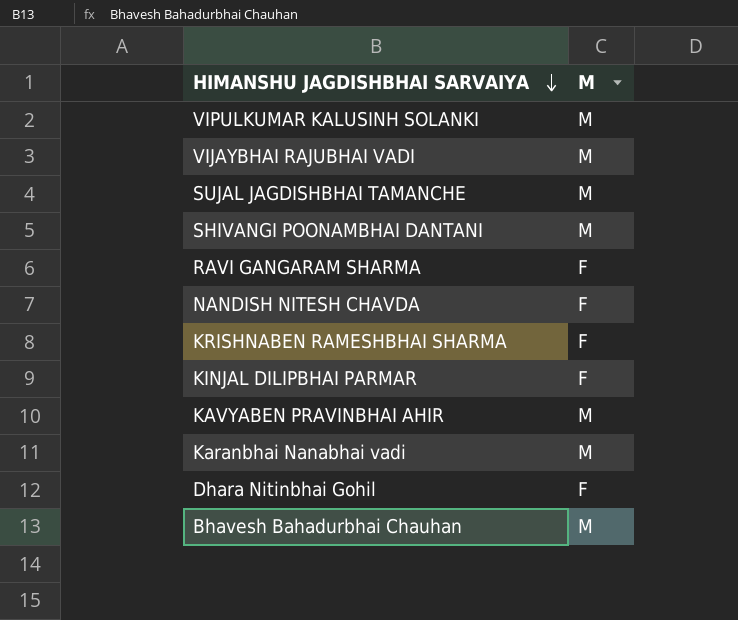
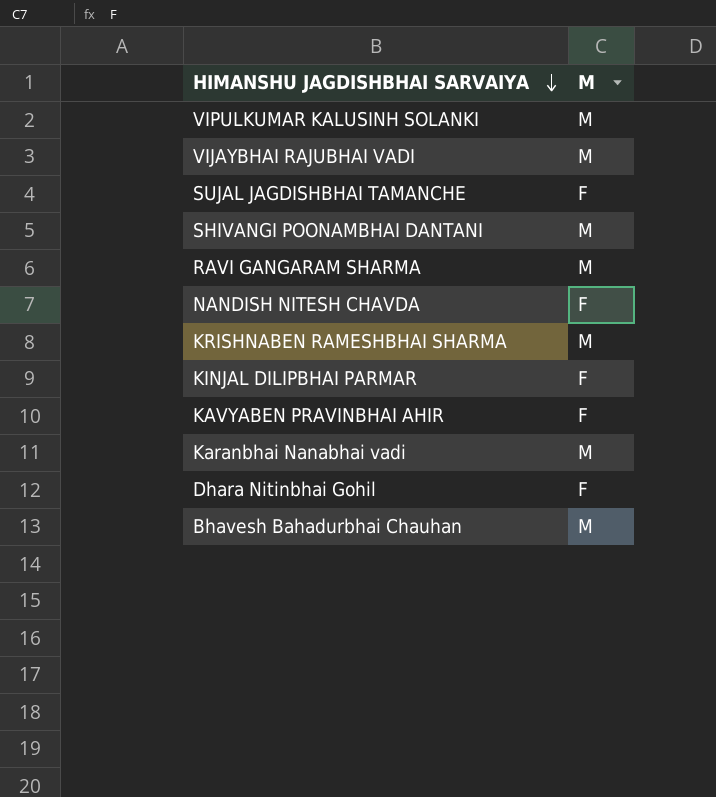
SUJAL JAGDISHBHAI TAMANCHE | M: M -> F
RAVI GANGARAM SHARMA | M: F -> M
KRISHNABEN RAMESHBHAI SHARMA | M: F -> M
KAVYABEN PRAVINBHAI AHIR | M: M -> F

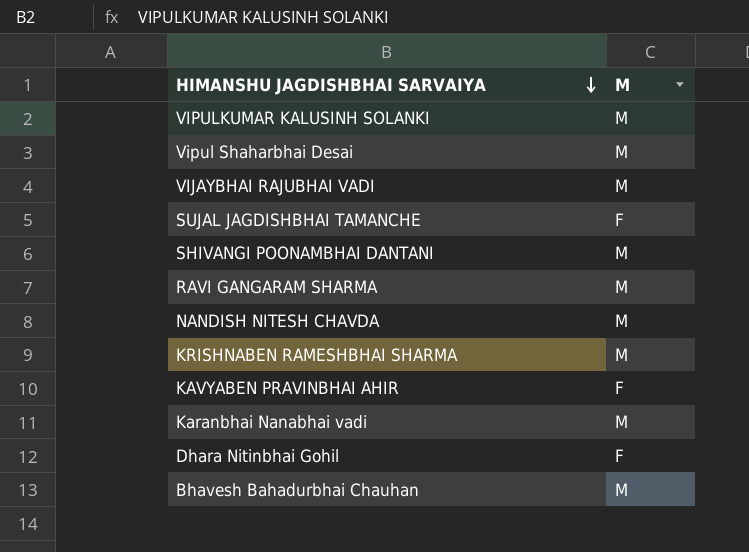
row KINJAL DILIPBHAI PARMAR: F -> none
row Vipul Shaharbhai Desai: none -> M
NANDISH NITESH CHAVDA | M: F -> M

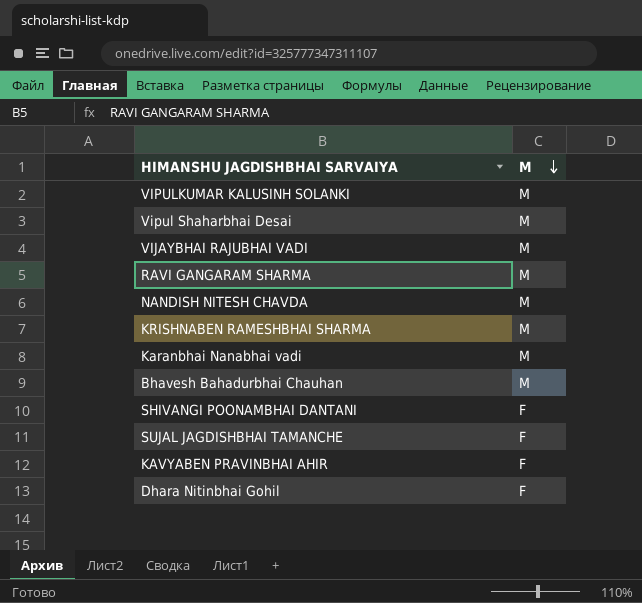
row order: HIMANSHU JAGDISHBHAI SARVAIYA descending -> M descending
SHIVANGI POONAMBHAI DANTANI | M: M -> F

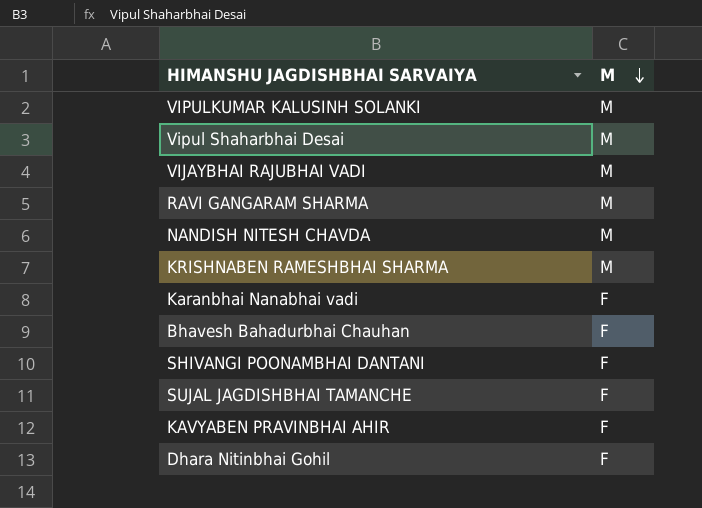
Karanbhai Nanabhai vadi | M: M -> F
Bhavesh Bahadurbhai Chauhan | M: M -> F

